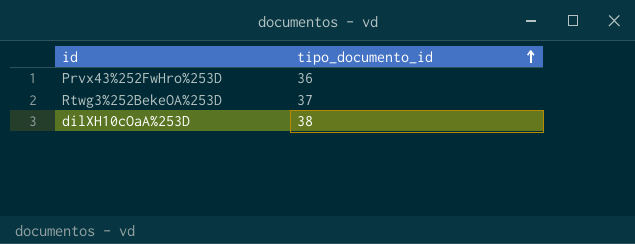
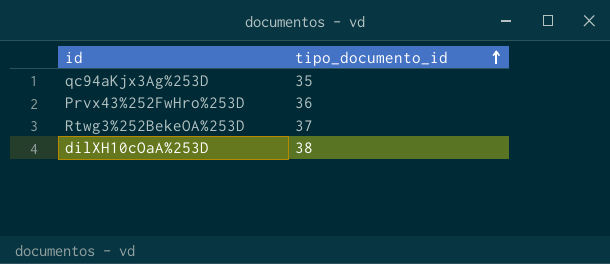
row qc94aKjx3Ag%253D: none -> 35

